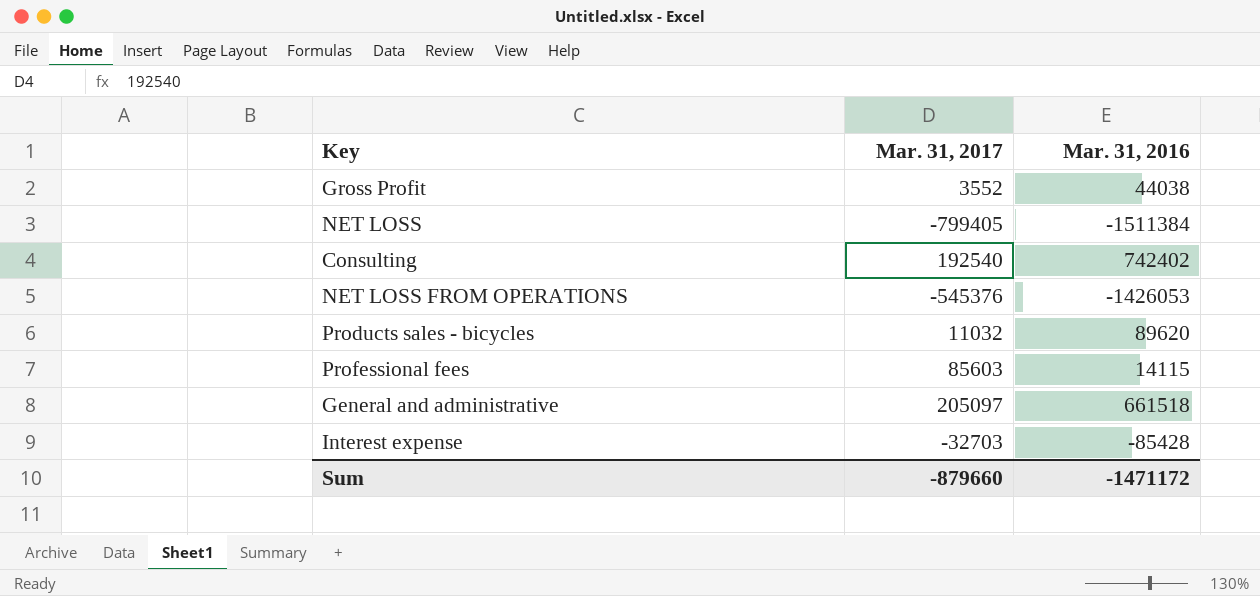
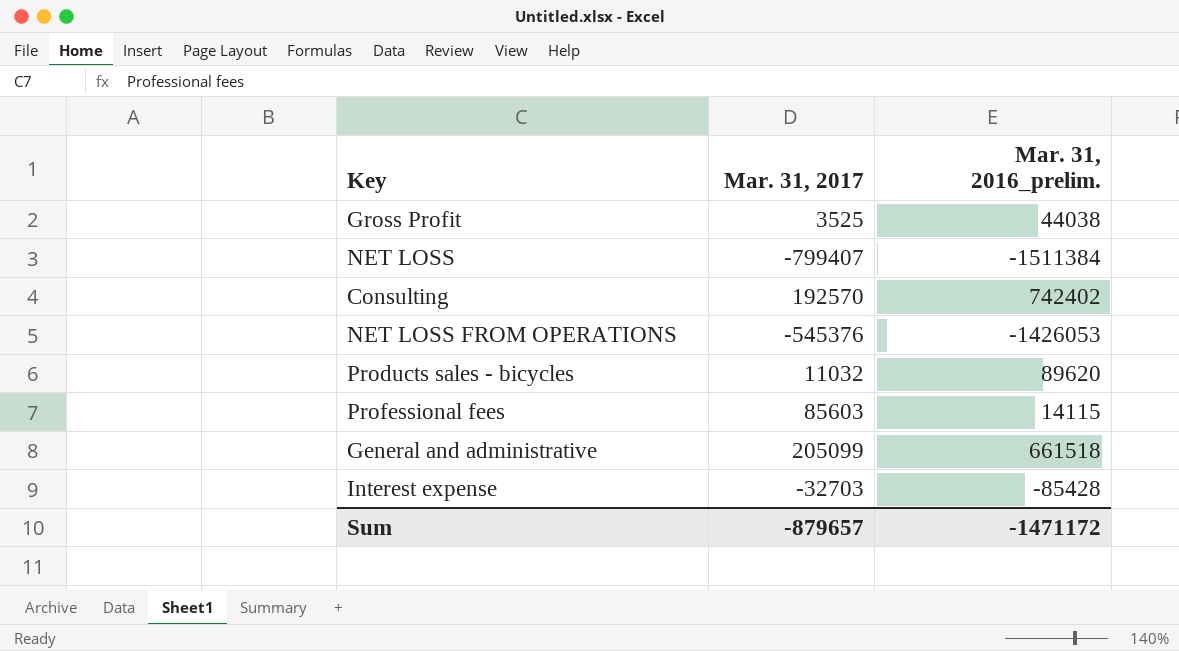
column name: Mar. 31, 2016 -> Mar. 31, 2016_prelim.
Gross Profit | Mar. 31, 2017: 3552 -> 3525
NET LOSS | Mar. 31, 2017: -799405 -> -799407
Consulting | Mar. 31, 2017: 192540 -> 192570
General and administrative | Mar. 31, 2017: 205097 -> 205099
Sum | Mar. 31, 2017: -879660 -> -879657

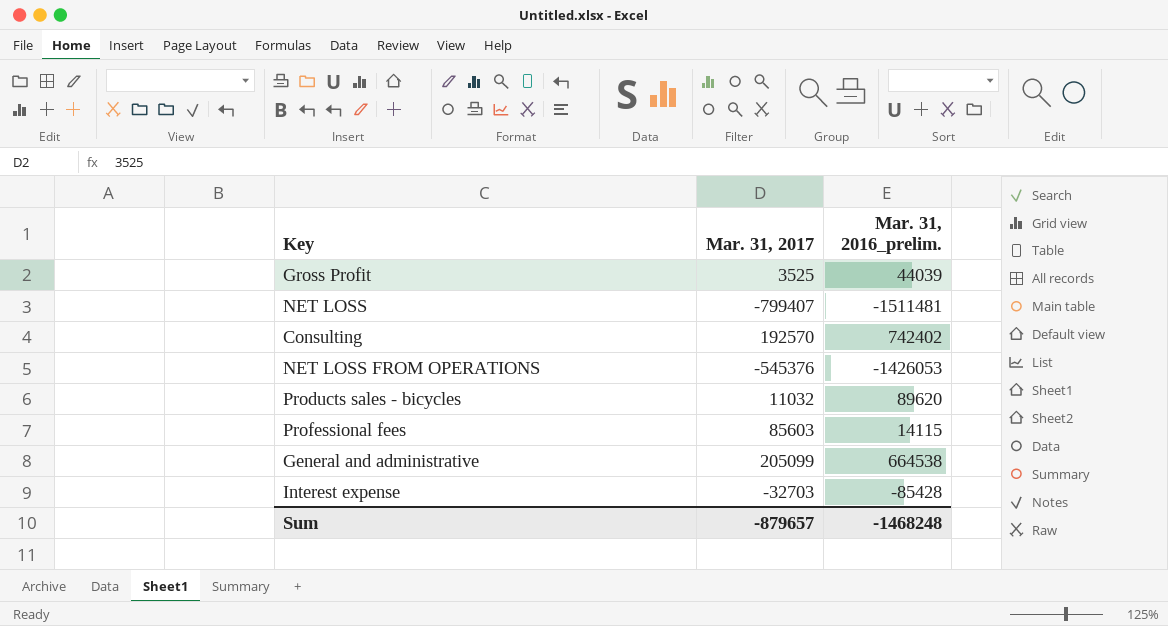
Gross Profit | Mar. 31, 2016_prelim.: 44038 -> 44039
NET LOSS | Mar. 31, 2016_prelim.: -1511384 -> -1511481
General and administrative | Mar. 31, 2016_prelim.: 661518 -> 664538
Sum | Mar. 31, 2016_prelim.: -1471172 -> -1468248

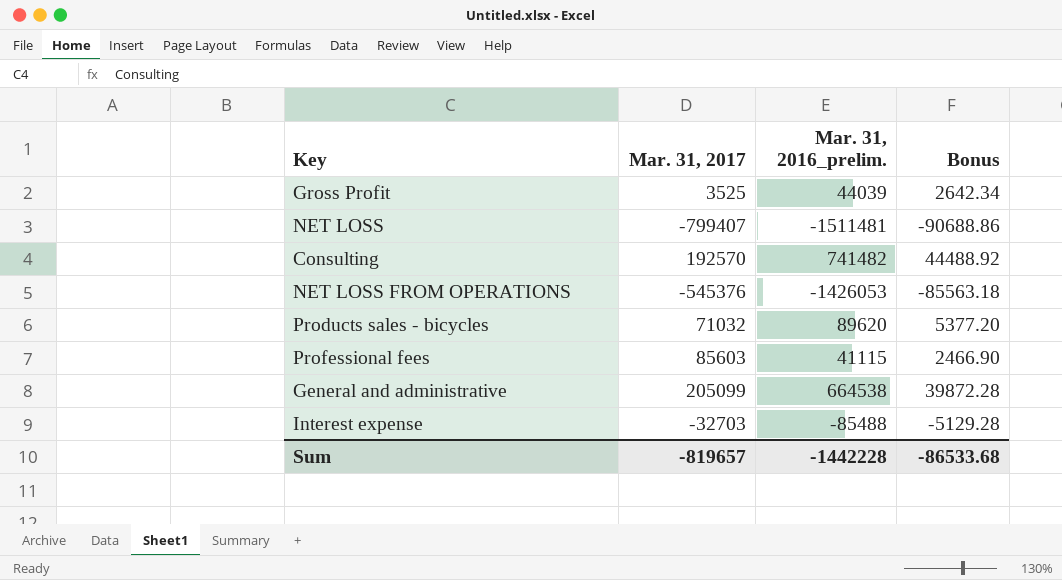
column Bonus | formula: none -> [Mar. 31, 2016_prelim.] * 0.06
Consulting | Mar. 31, 2016_prelim.: 742402 -> 741482
Products sales - bicycles | Mar. 31, 2017: 11032 -> 71032
Professional fees | Mar. 31, 2016_prelim.: 14115 -> 41115
Interest expense | Mar. 31, 2016_prelim.: -85428 -> -85488
Sum | Mar. 31, 2017: -879657 -> -819657
Sum | Mar. 31, 2016_prelim.: -1468248 -> -1442228

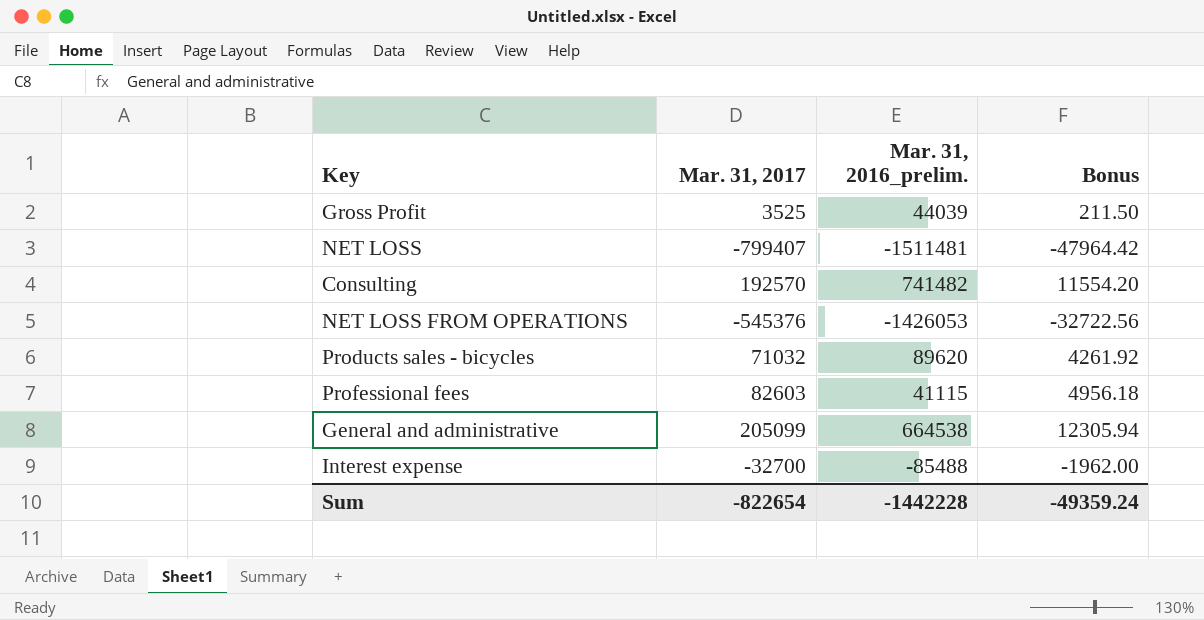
column Bonus | formula: [Mar. 31, 2016_prelim.] * 0.06 -> [Mar. 31, 2017] * 0.06
Professional fees | Mar. 31, 2017: 85603 -> 82603
Interest expense | Mar. 31, 2017: -32703 -> -32700
Sum | Mar. 31, 2017: -819657 -> -822654
Sum | Bonus: -86533.68 -> -49359.24

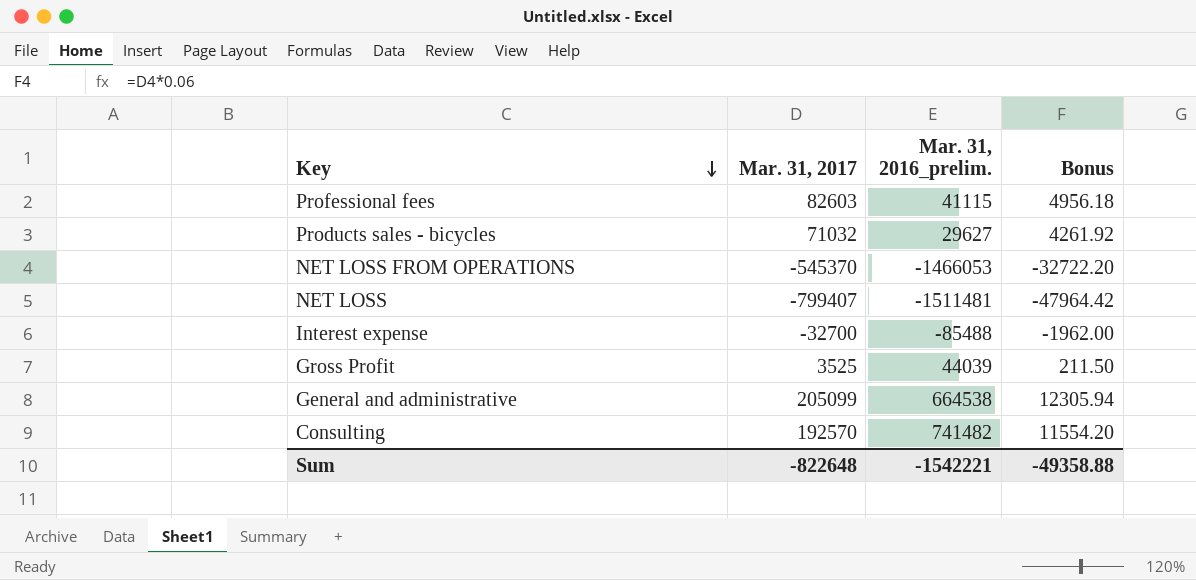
row order: none -> Key descending
Products sales - bicycles | Mar. 31, 2016_prelim.: 89620 -> 29627
NET LOSS FROM OPERATIONS | Mar. 31, 2017: -545376 -> -545370
NET LOSS FROM OPERATIONS | Mar. 31, 2016_prelim.: -1426053 -> -1466053
NET LOSS FROM OPERATIONS | Bonus: -32722.56 -> -32722.20
Sum | Mar. 31, 2017: -822654 -> -822648
Sum | Mar. 31, 2016_prelim.: -1442228 -> -1542221
Sum | Bonus: -49359.24 -> -49358.88

